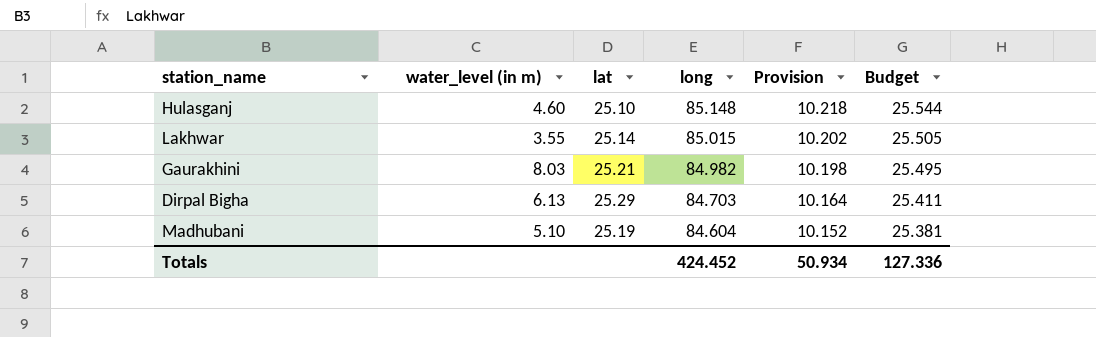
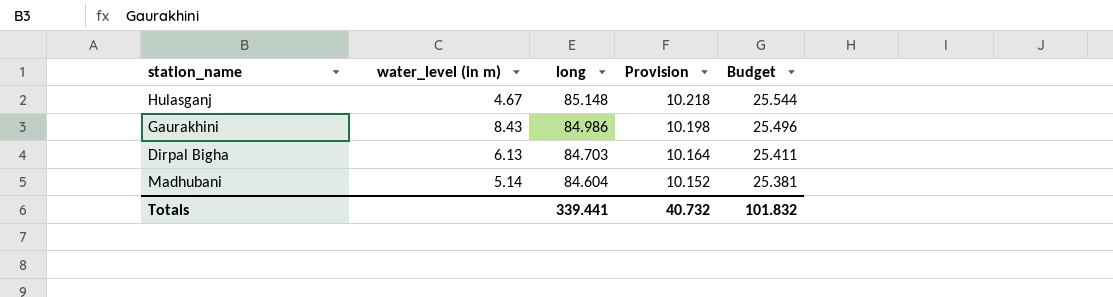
column lat | position: 3 -> none
row Lakhwar: 3.55 | 25.14 | 85.015 | 10.202 | 25.505 -> none
Hulasganj | water_level (in m): 4.60 -> 4.67
Gaurakhini | water_level (in m): 8.03 -> 8.43
Gaurakhini | long: 84.982 -> 84.986
Gaurakhini | Budget: 25.495 -> 25.496
Madhubani | water_level (in m): 5.10 -> 5.14
Totals | long: 424.452 -> 339.441
Totals | Provision: 50.934 -> 40.732
Totals | Budget: 127.336 -> 101.832

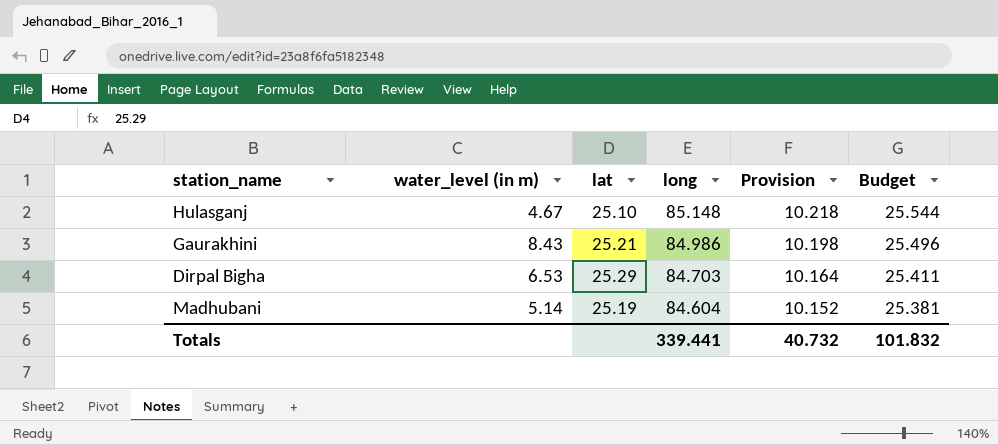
column lat | position: none -> 3
Dirpal Bigha | water_level (in m): 6.13 -> 6.53

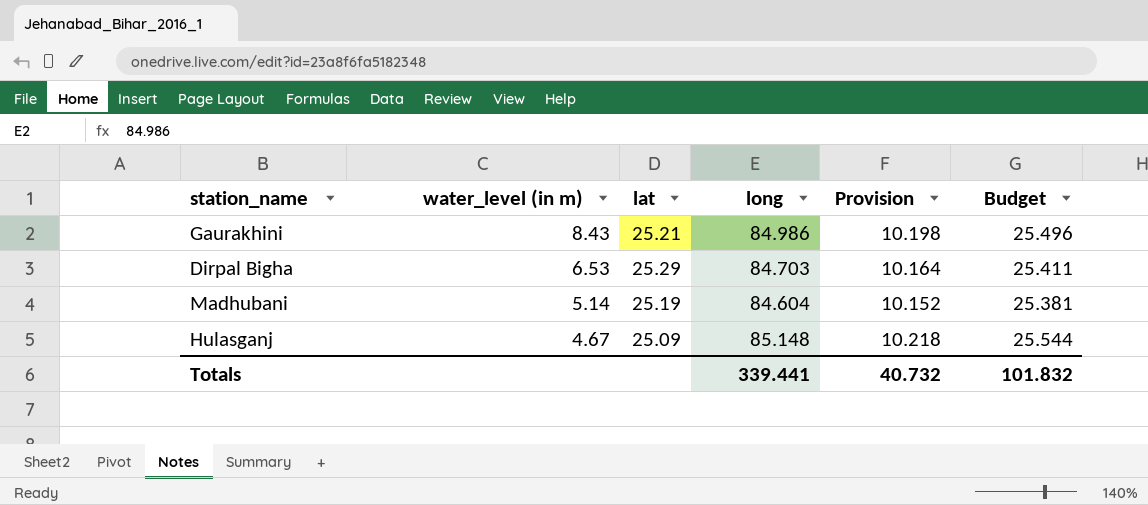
row order: long descending -> water_level (in m) descending
Hulasganj | lat: 25.10 -> 25.09

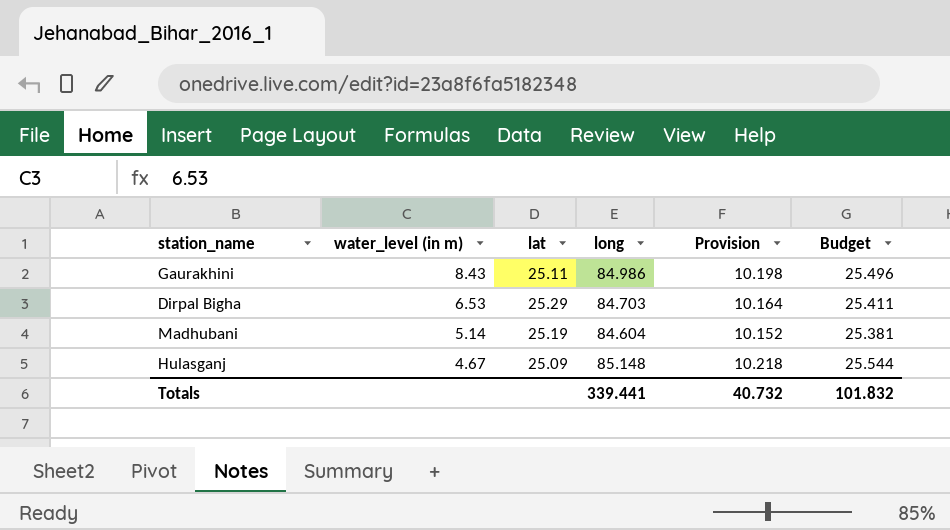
Gaurakhini | lat: 25.21 -> 25.11

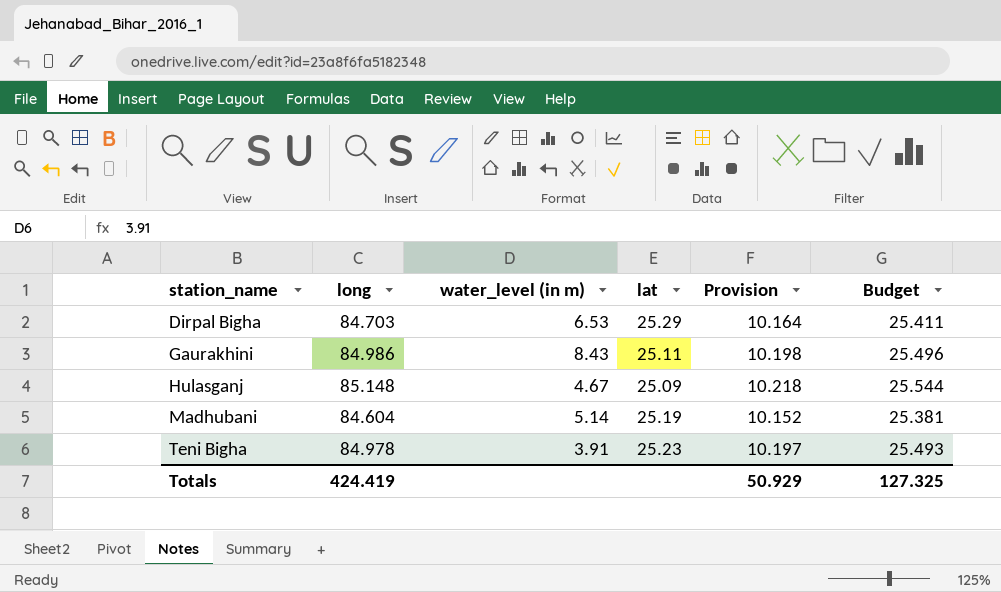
row order: water_level (in m) descending -> station_name ascending
column long | position: 4 -> 2
row Teni Bigha: none -> 84.978 | 3.91 | 25.23 | 10.197 | 25.493
Totals | long: 339.441 -> 424.419
Totals | Provision: 40.732 -> 50.929
Totals | Budget: 101.832 -> 127.325

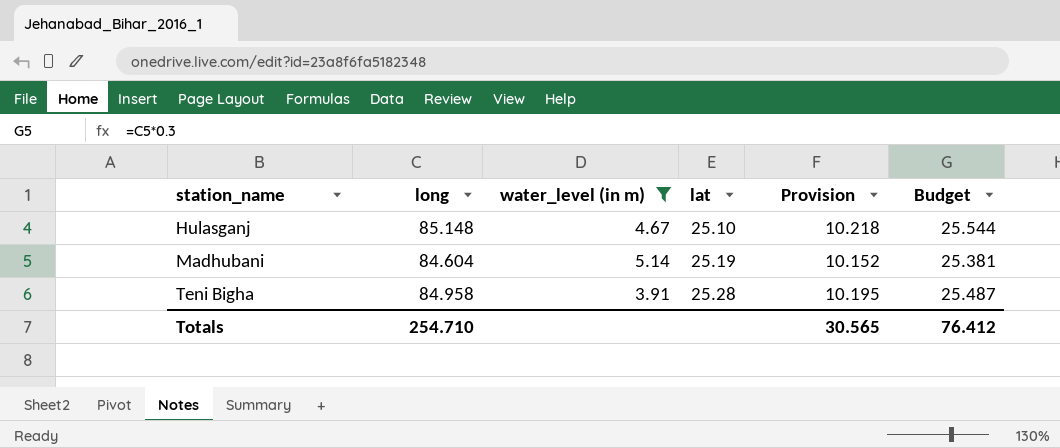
filter: none -> water_level (in m) <= 5.14
Hulasganj | lat: 25.09 -> 25.10
Teni Bigha | long: 84.978 -> 84.958
Teni Bigha | lat: 25.23 -> 25.28
Teni Bigha | Provision: 10.197 -> 10.195
Teni Bigha | Budget: 25.493 -> 25.487
Totals | long: 424.419 -> 254.710
Totals | Provision: 50.929 -> 30.565
Totals | Budget: 127.325 -> 76.412

